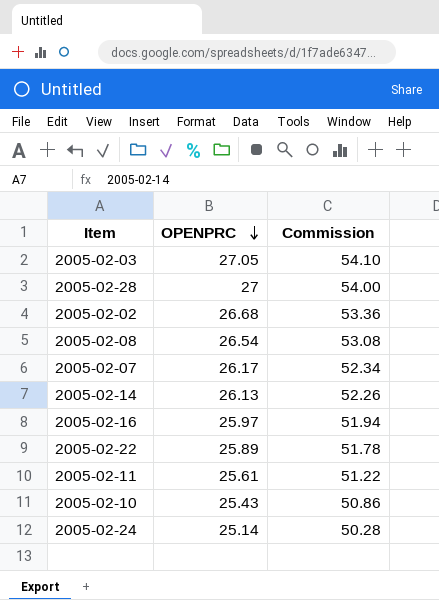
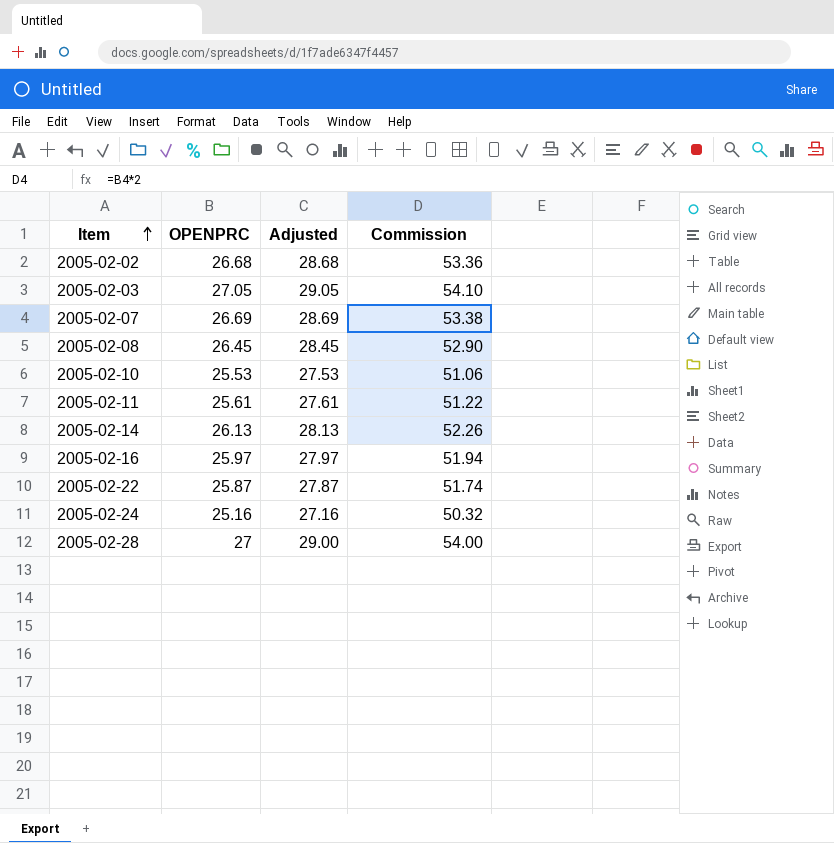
row order: OPENPRC descending -> Item ascending
column Adjusted | formula: none -> [OPENPRC] + 2
2005-02-07 | OPENPRC: 26.17 -> 26.69
2005-02-07 | Commission: 52.34 -> 53.38
2005-02-08 | OPENPRC: 26.54 -> 26.45
2005-02-08 | Commission: 53.08 -> 52.90
2005-02-10 | OPENPRC: 25.43 -> 25.53
2005-02-10 | Commission: 50.86 -> 51.06
2005-02-22 | OPENPRC: 25.89 -> 25.87
2005-02-22 | Commission: 51.78 -> 51.74
2005-02-24 | OPENPRC: 25.14 -> 25.16
2005-02-24 | Commission: 50.28 -> 50.32

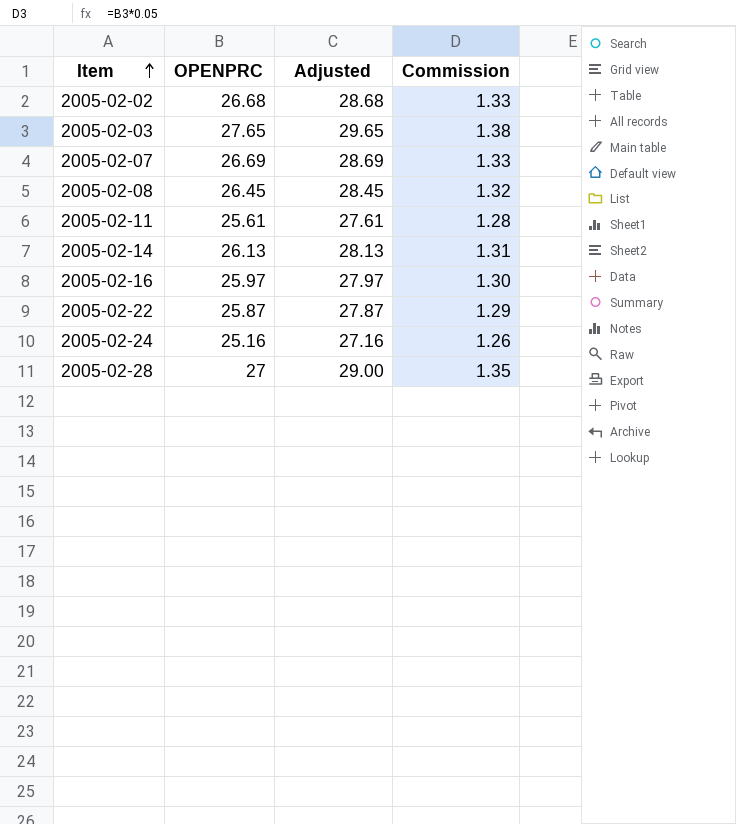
column Commission | formula: [OPENPRC] * 2 -> [OPENPRC] * 0.05
row 2005-02-10: 25.53 | 27.53 | 51.06 -> none
2005-02-03 | OPENPRC: 27.05 -> 27.65
2005-02-03 | Adjusted: 29.05 -> 29.65

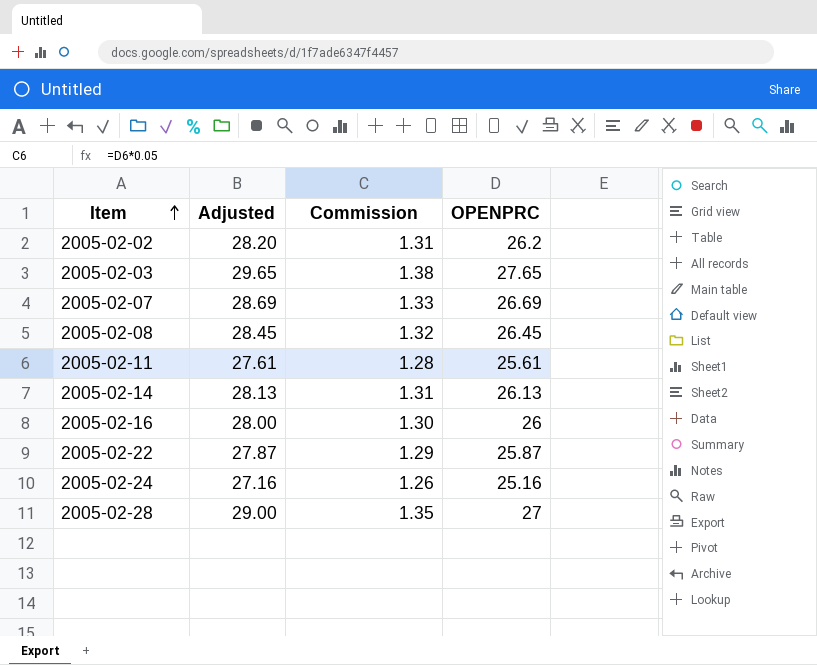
column OPENPRC | position: 2 -> 4
2005-02-02 | Adjusted: 28.68 -> 28.20
2005-02-02 | Commission: 1.33 -> 1.31
2005-02-02 | OPENPRC: 26.68 -> 26.2
2005-02-16 | Adjusted: 27.97 -> 28.00
2005-02-16 | OPENPRC: 25.97 -> 26

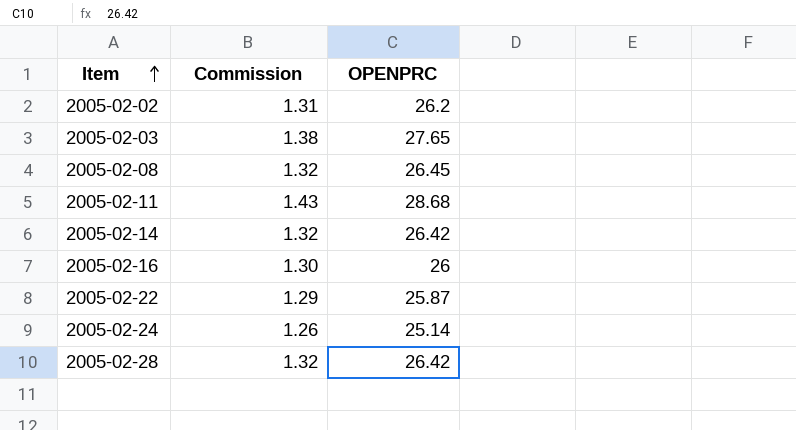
column Adjusted | formula: [OPENPRC] + 2 -> none
row 2005-02-07: 28.69 | 1.33 | 26.69 -> none
2005-02-11 | Commission: 1.28 -> 1.43
2005-02-11 | OPENPRC: 25.61 -> 28.68
2005-02-14 | Commission: 1.31 -> 1.32
2005-02-14 | OPENPRC: 26.13 -> 26.42
2005-02-24 | OPENPRC: 25.16 -> 25.14
2005-02-28 | Commission: 1.35 -> 1.32
2005-02-28 | OPENPRC: 27 -> 26.42

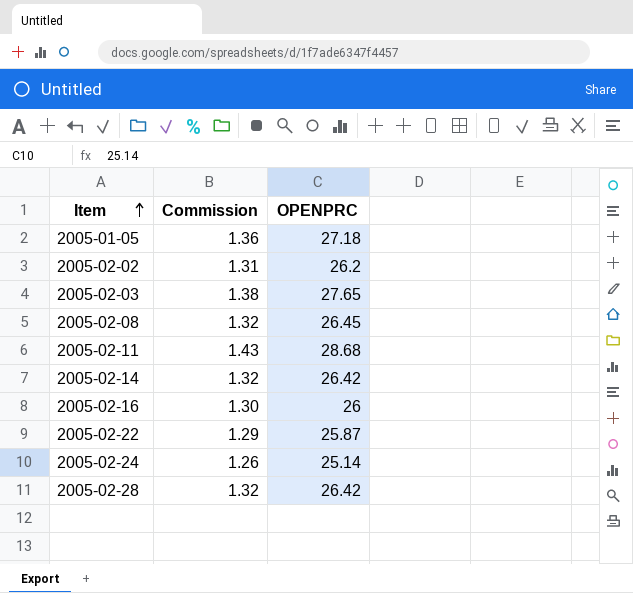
row 2005-01-05: none -> 1.36 | 27.18

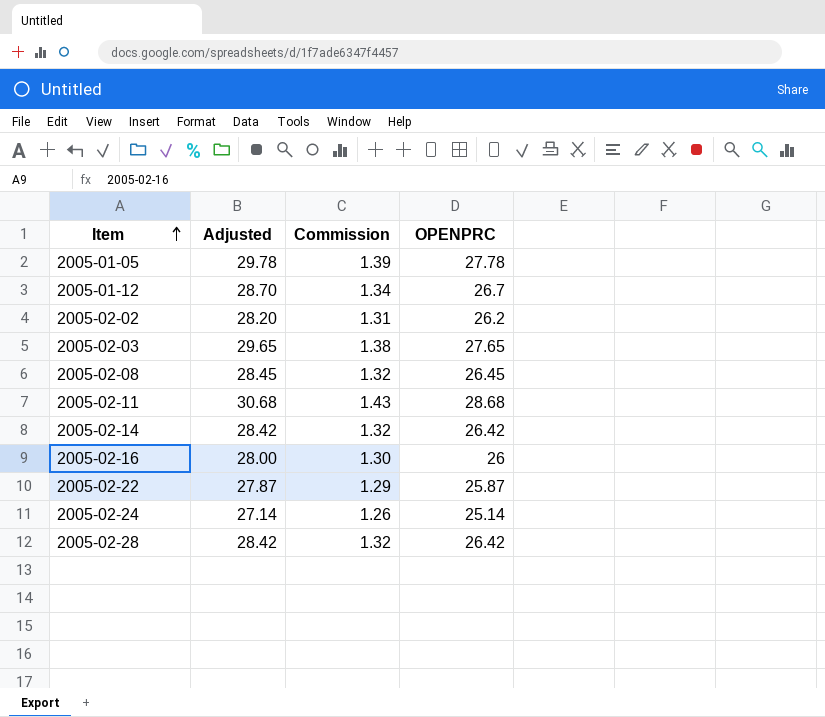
column Adjusted | formula: none -> [OPENPRC] + 2
2005-01-05 | Commission: 1.36 -> 1.39
2005-01-05 | OPENPRC: 27.18 -> 27.78
row 2005-01-12: none -> 28.70 | 1.34 | 26.7

